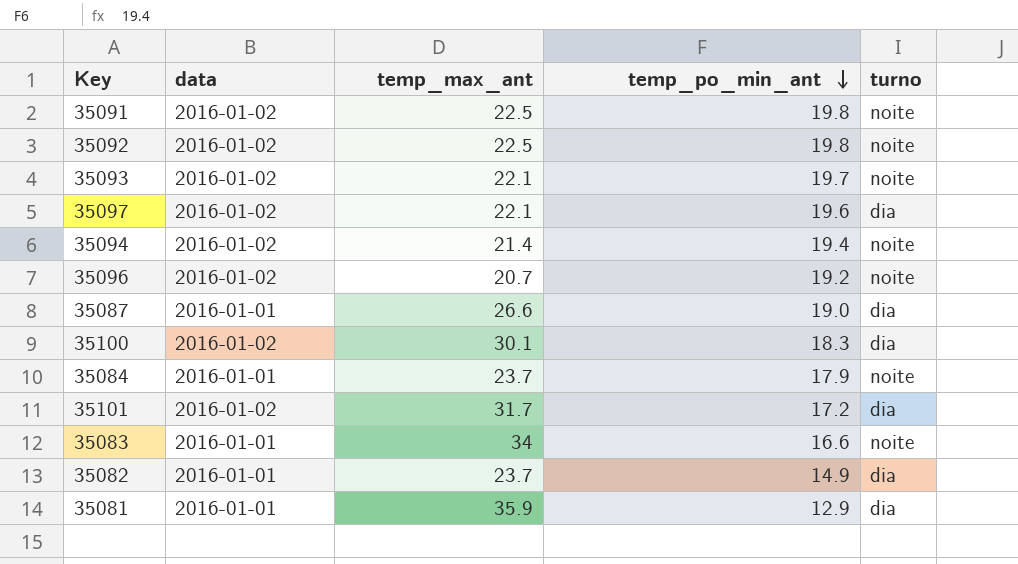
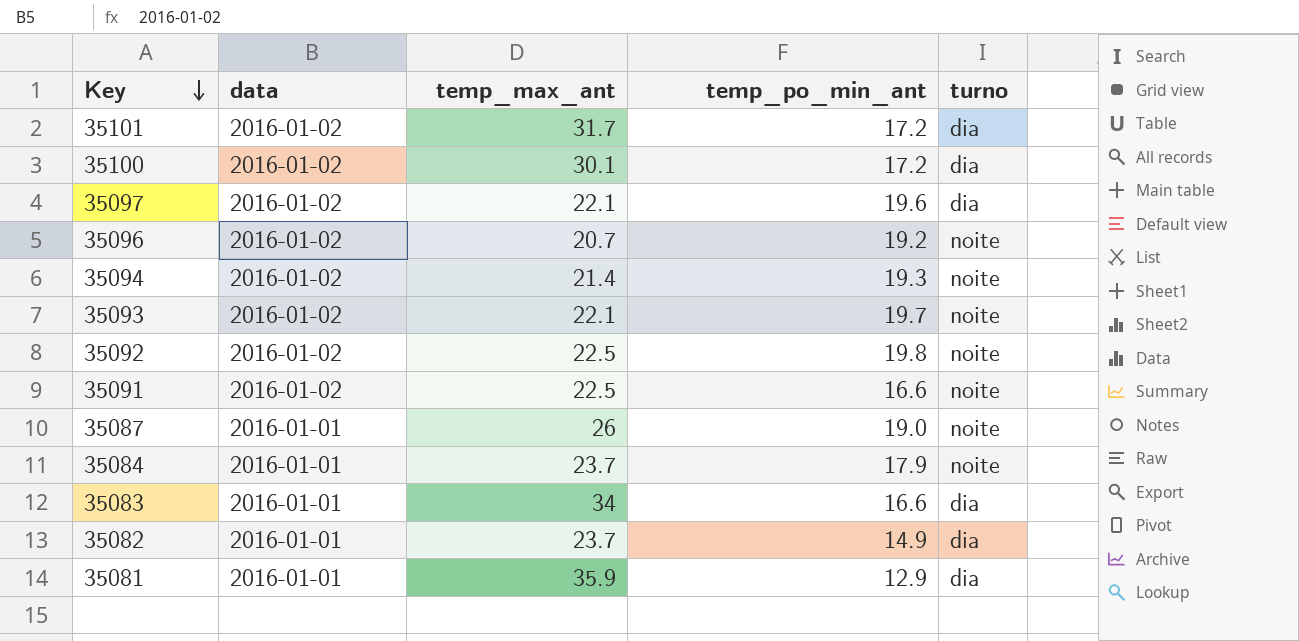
row order: temp_po_min_ant descending -> Key descending
35100 | temp_po_min_ant: 18.3 -> 17.2
35094 | temp_po_min_ant: 19.4 -> 19.3
35091 | temp_po_min_ant: 19.8 -> 16.6
35087 | temp_max_ant: 26.6 -> 26
35087 | turno: dia -> noite
35083 | turno: noite -> dia

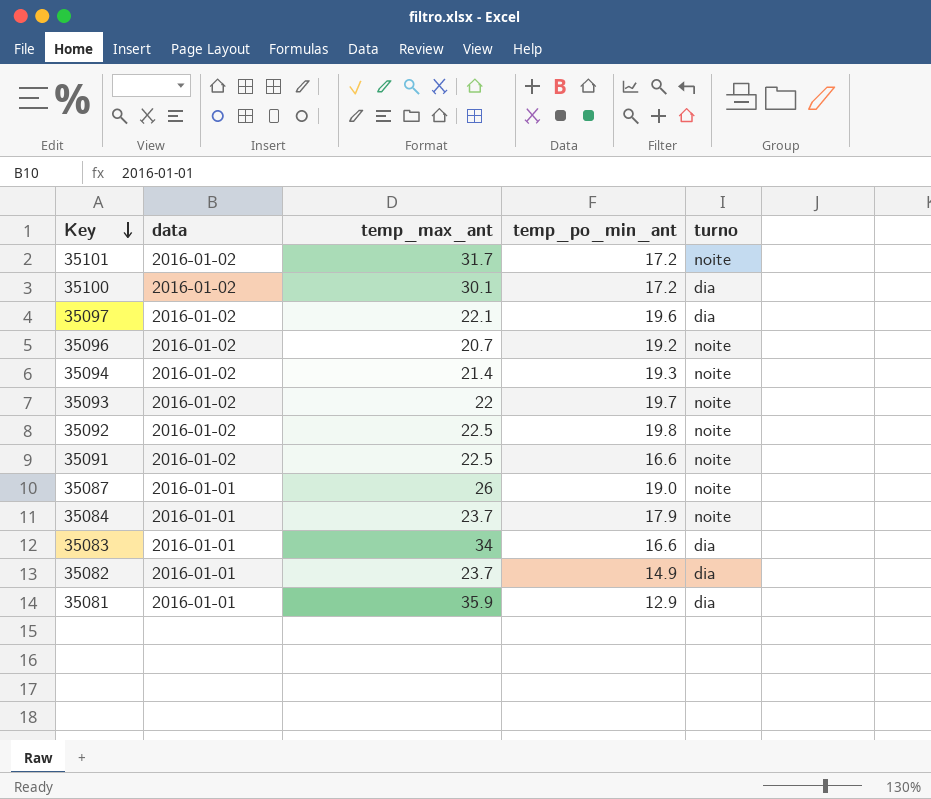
35101 | turno: dia -> noite
35093 | temp_max_ant: 22.1 -> 22

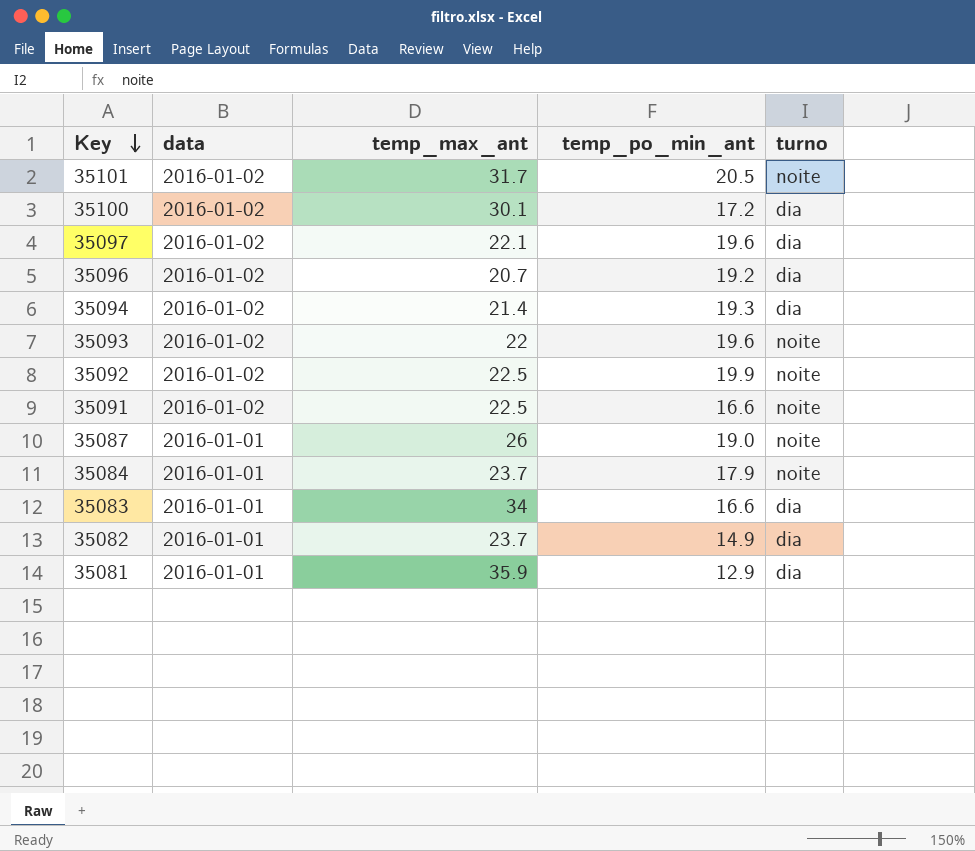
35101 | temp_po_min_ant: 17.2 -> 20.5
35096 | turno: noite -> dia
35094 | turno: noite -> dia
35093 | temp_po_min_ant: 19.7 -> 19.6
35092 | temp_po_min_ant: 19.8 -> 19.9

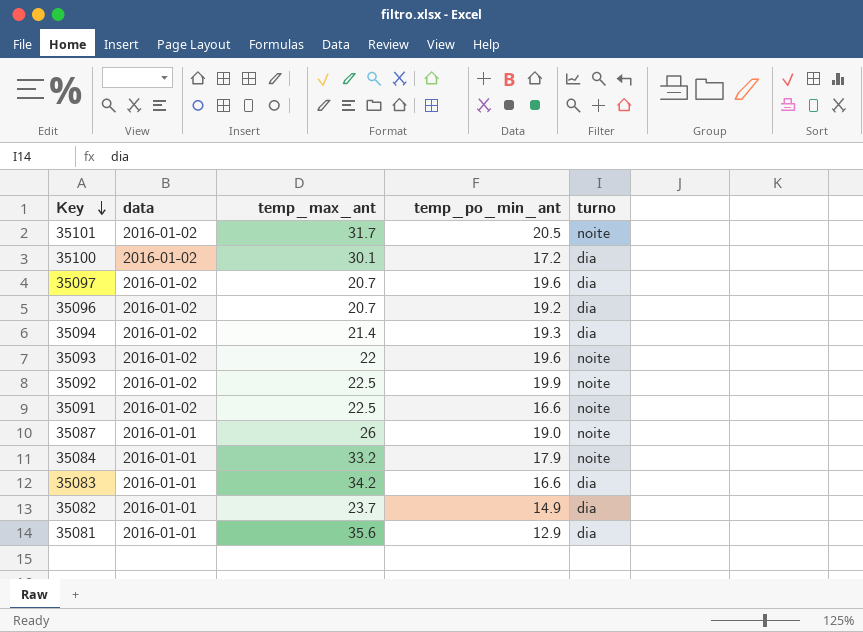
35097 | temp_max_ant: 22.1 -> 20.7
35084 | temp_max_ant: 23.7 -> 33.2
35083 | temp_max_ant: 34 -> 34.2
35081 | temp_max_ant: 35.9 -> 35.6

